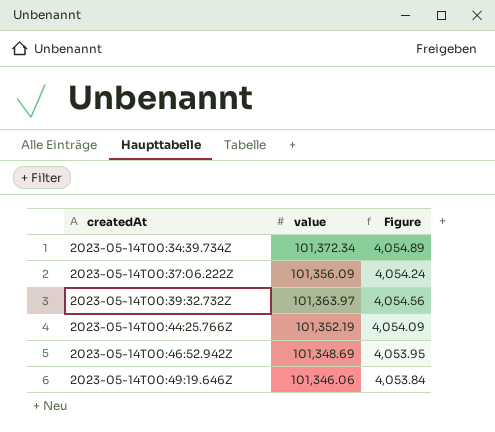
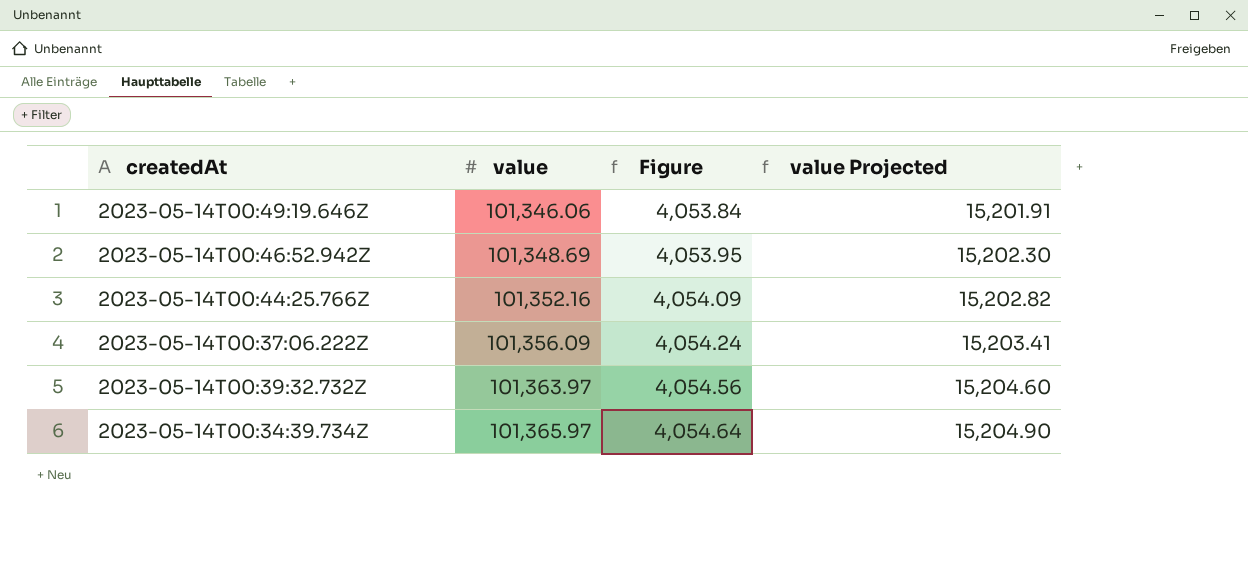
row order: createdAt ascending -> value ascending
column value Projected | formula: none -> [value] * 0.15
2023-05-14T00:44:25.766Z | value: 101,352.19 -> 101,352.16
2023-05-14T00:34:39.734Z | value: 101,372.34 -> 101,365.97
2023-05-14T00:34:39.734Z | Figure: 4,054.89 -> 4,054.64

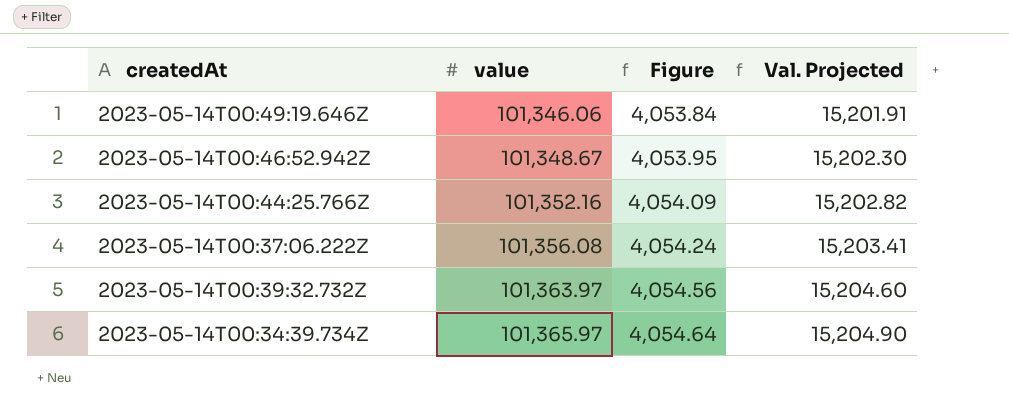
column name: value Projected -> Val. Projected
2023-05-14T00:46:52.942Z | value: 101,348.69 -> 101,348.67
2023-05-14T00:37:06.222Z | value: 101,356.09 -> 101,356.08

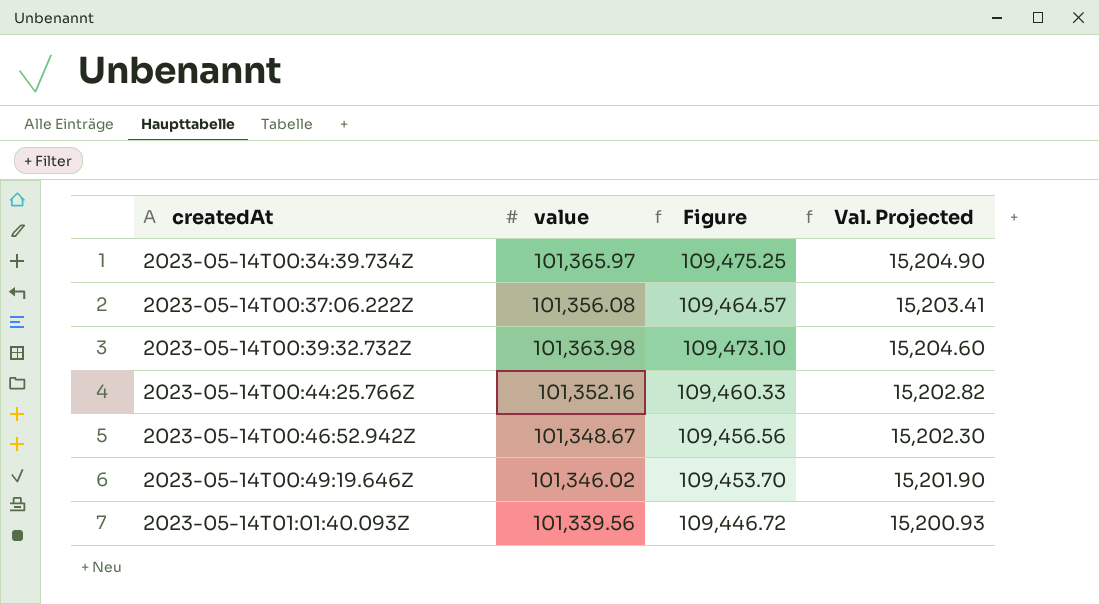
row order: value ascending -> createdAt ascending
column Figure | formula: [value] * 0.04 -> [value] * 1.08
2023-05-14T00:39:32.732Z | value: 101,363.97 -> 101,363.98
2023-05-14T00:49:19.646Z | value: 101,346.06 -> 101,346.02
2023-05-14T00:49:19.646Z | Val. Projected: 15,201.91 -> 15,201.90
row 2023-05-14T01:01:40.093Z: none -> 101,339.56 | 109,446.72 | 15,200.93

